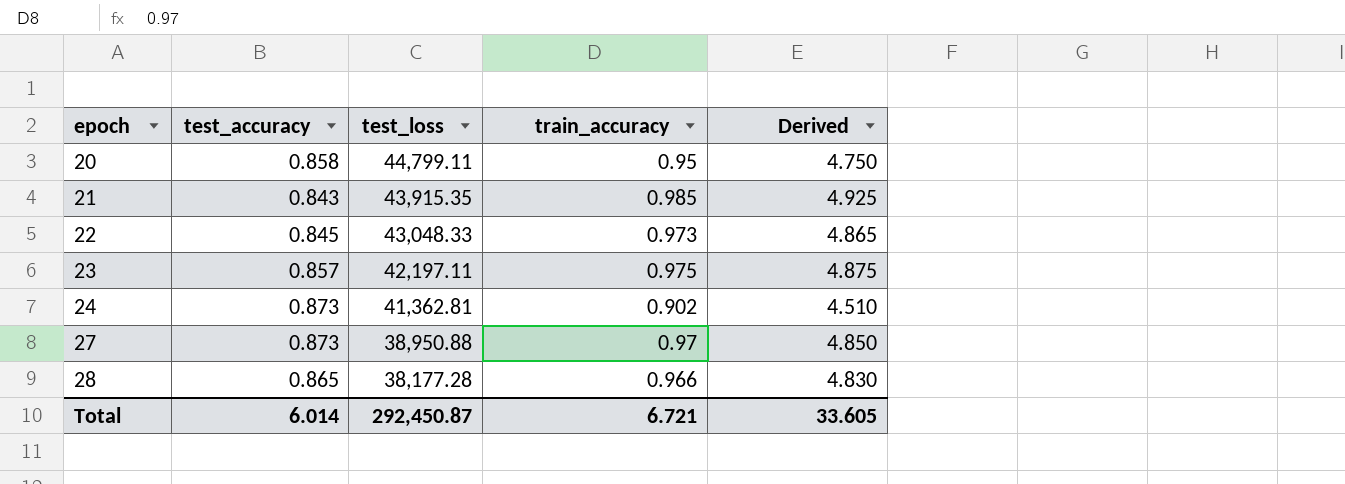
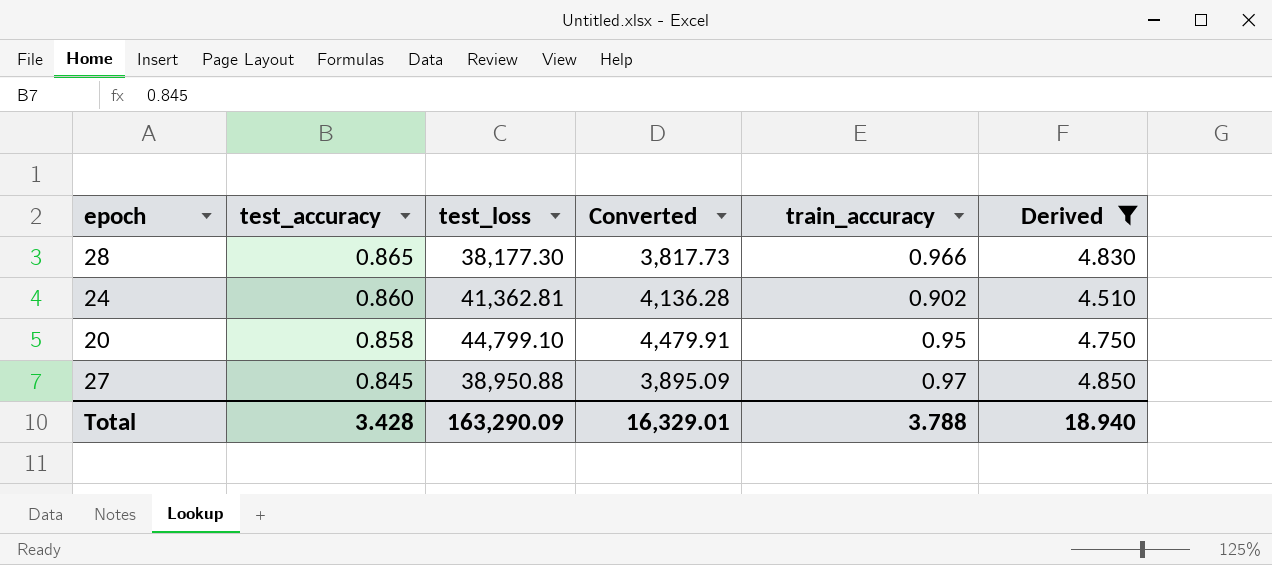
filter: none -> Derived <= 4.850
row order: epoch ascending -> test_accuracy descending
column Converted | formula: none -> [test_loss] * 0.1
28 | test_loss: 38,177.28 -> 38,177.30
24 | test_accuracy: 0.873 -> 0.860
20 | test_loss: 44,799.11 -> 44,799.10
27 | test_accuracy: 0.873 -> 0.845
Total | test_accuracy: 6.014 -> 3.428
Total | test_loss: 292,450.87 -> 163,290.09
Total | train_accuracy: 6.721 -> 3.788
Total | Derived: 33.605 -> 18.940

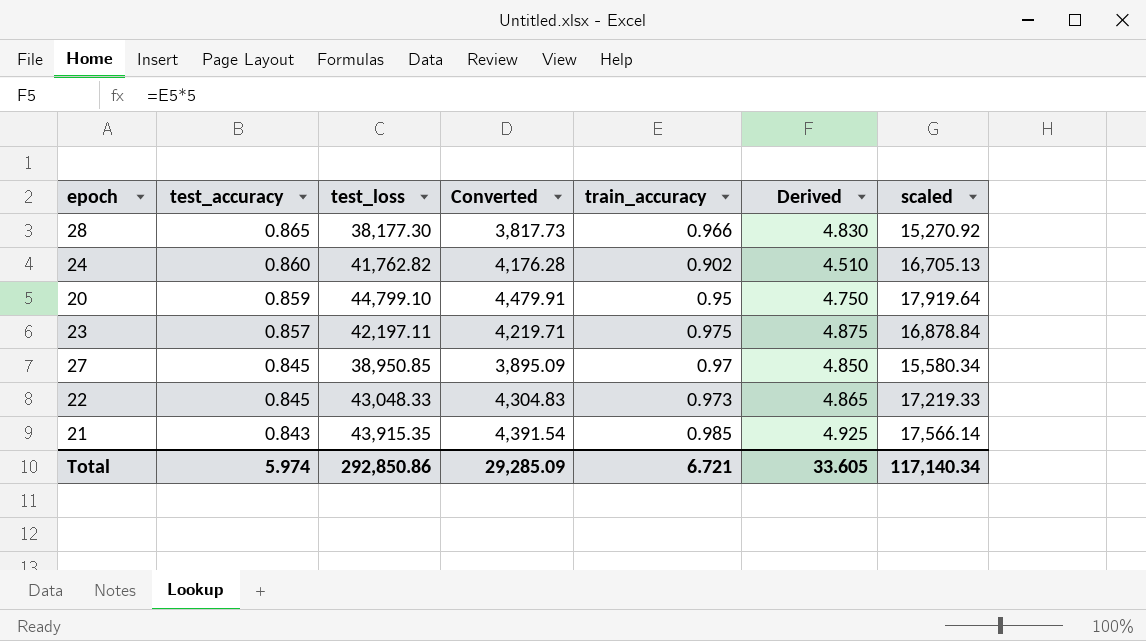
filter: Derived <= 4.850 -> none
column scaled | formula: none -> [test_loss] * 0.4
24 | test_loss: 41,362.81 -> 41,762.82
24 | Converted: 4,136.28 -> 4,176.28
20 | test_accuracy: 0.858 -> 0.859
27 | test_loss: 38,950.88 -> 38,950.85
Total | test_accuracy: 3.428 -> 5.974
Total | test_loss: 163,290.09 -> 292,850.86
Total | Converted: 16,329.01 -> 29,285.09
Total | train_accuracy: 3.788 -> 6.721
Total | Derived: 18.940 -> 33.605

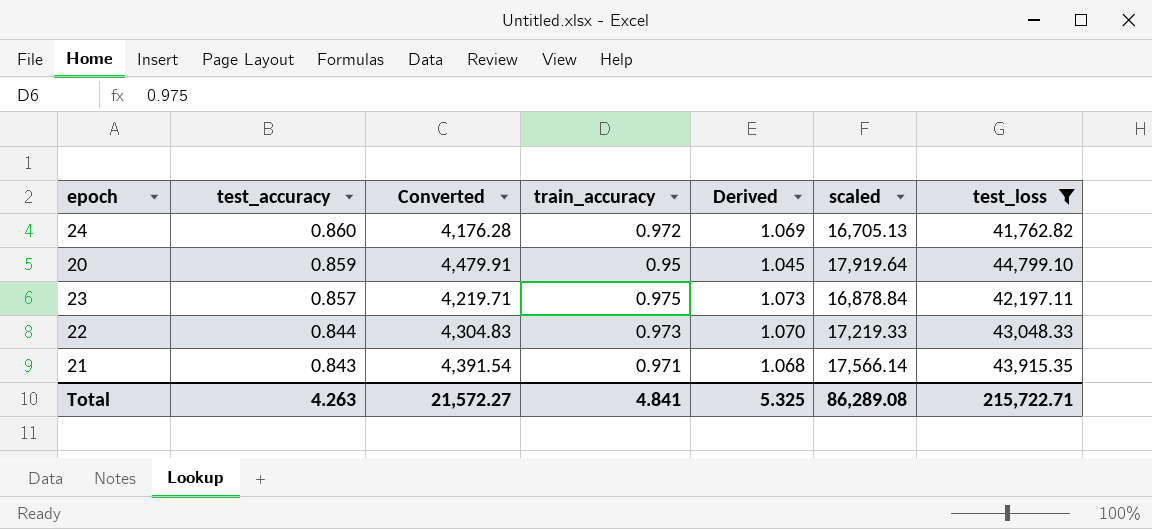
filter: none -> test_loss >= 41,762.82
column Derived | formula: [train_accuracy] * 5 -> [train_accuracy] * 1.1
column test_loss | position: 3 -> 7
24 | train_accuracy: 0.902 -> 0.972
22 | test_accuracy: 0.845 -> 0.844
21 | train_accuracy: 0.985 -> 0.971
Total | test_accuracy: 5.974 -> 4.263
Total | Converted: 29,285.09 -> 21,572.27
Total | train_accuracy: 6.721 -> 4.841
Total | Derived: 33.605 -> 5.325
Total | scaled: 117,140.34 -> 86,289.08
Total | test_loss: 292,850.86 -> 215,722.71

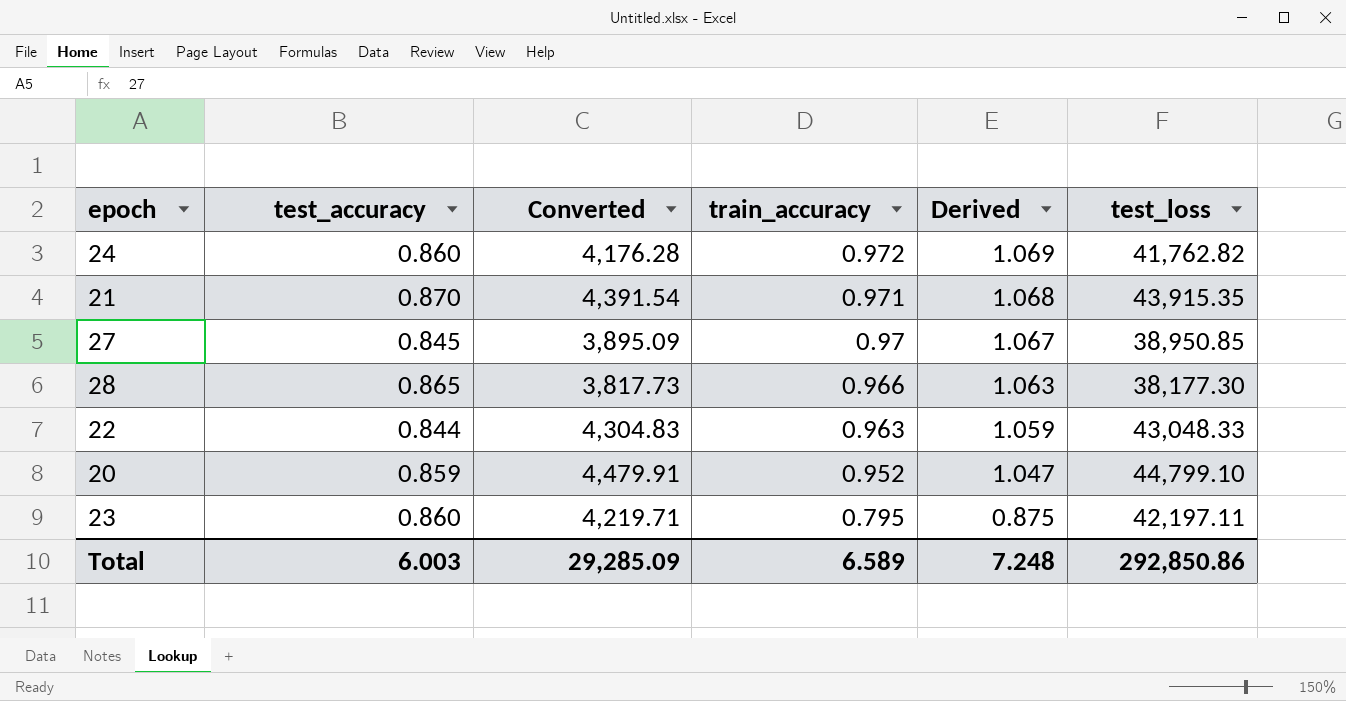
filter: test_loss >= 41,762.82 -> none
row order: test_accuracy descending -> train_accuracy descending
column scaled | formula: [test_loss] * 0.4 -> none
21 | test_accuracy: 0.843 -> 0.870
22 | train_accuracy: 0.973 -> 0.963
22 | Derived: 1.070 -> 1.059
20 | train_accuracy: 0.95 -> 0.952
20 | Derived: 1.045 -> 1.047
23 | test_accuracy: 0.857 -> 0.860
23 | train_accuracy: 0.975 -> 0.795
23 | Derived: 1.073 -> 0.875
Total | test_accuracy: 4.263 -> 6.003
Total | Converted: 21,572.27 -> 29,285.09
Total | train_accuracy: 4.841 -> 6.589
Total | Derived: 5.325 -> 7.248
Total | test_loss: 215,722.71 -> 292,850.86

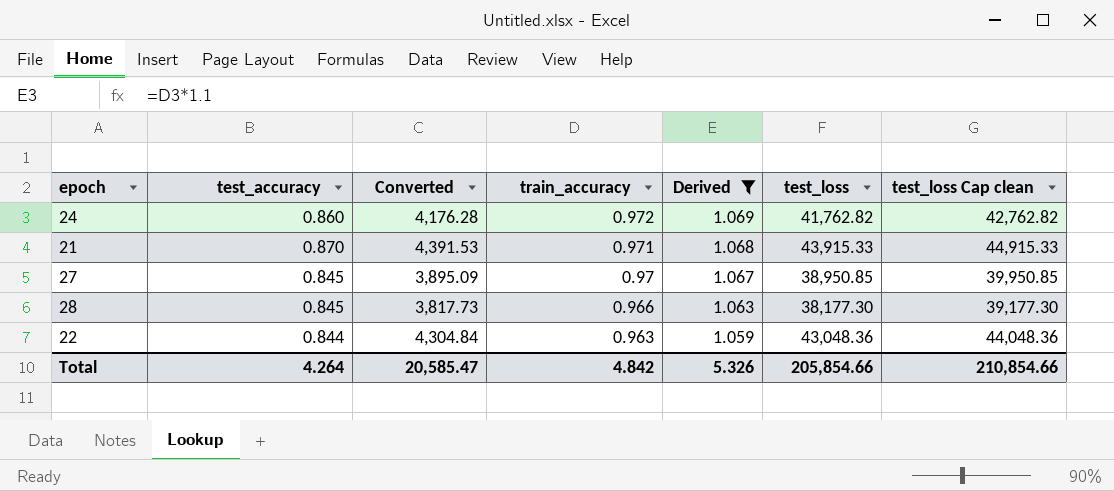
filter: none -> Derived >= 1.059
column test_loss Cap clean | formula: none -> [test_loss] + 1000
21 | Converted: 4,391.54 -> 4,391.53
21 | test_loss: 43,915.35 -> 43,915.33
28 | test_accuracy: 0.865 -> 0.845
22 | Converted: 4,304.83 -> 4,304.84
22 | test_loss: 43,048.33 -> 43,048.36
Total | test_accuracy: 6.003 -> 4.264
Total | Converted: 29,285.09 -> 20,585.47
Total | train_accuracy: 6.589 -> 4.842
Total | Derived: 7.248 -> 5.326
Total | test_loss: 292,850.86 -> 205,854.66

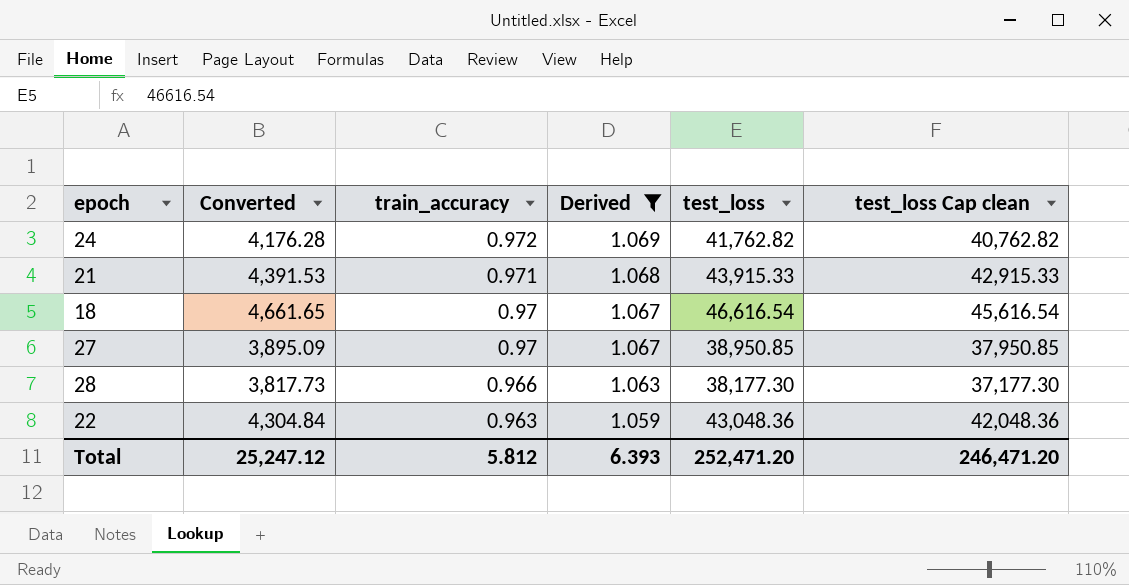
column test_accuracy | position: 2 -> none
column test_loss Cap clean | formula: [test_loss] + 1000 -> [test_loss] - 1000
row 18: none -> 4,661.65 | 0.97 | 1.067 | 46,616.54 | 45,616.54
Total | Converted: 20,585.47 -> 25,247.12
Total | train_accuracy: 4.842 -> 5.812
Total | Derived: 5.326 -> 6.393
Total | test_loss: 205,854.66 -> 252,471.20
Total | test_loss Cap clean: 210,854.66 -> 246,471.20

